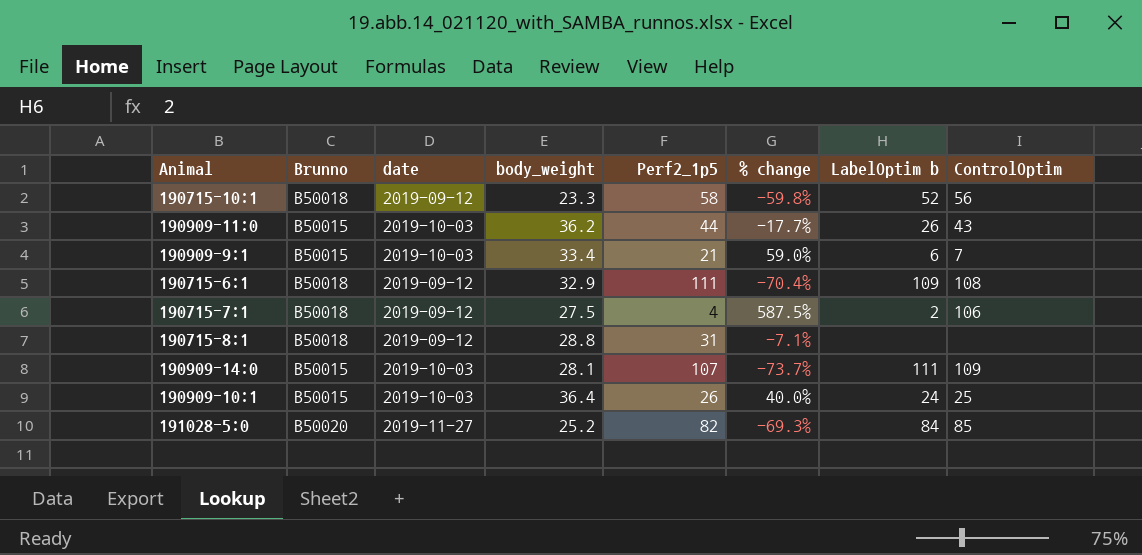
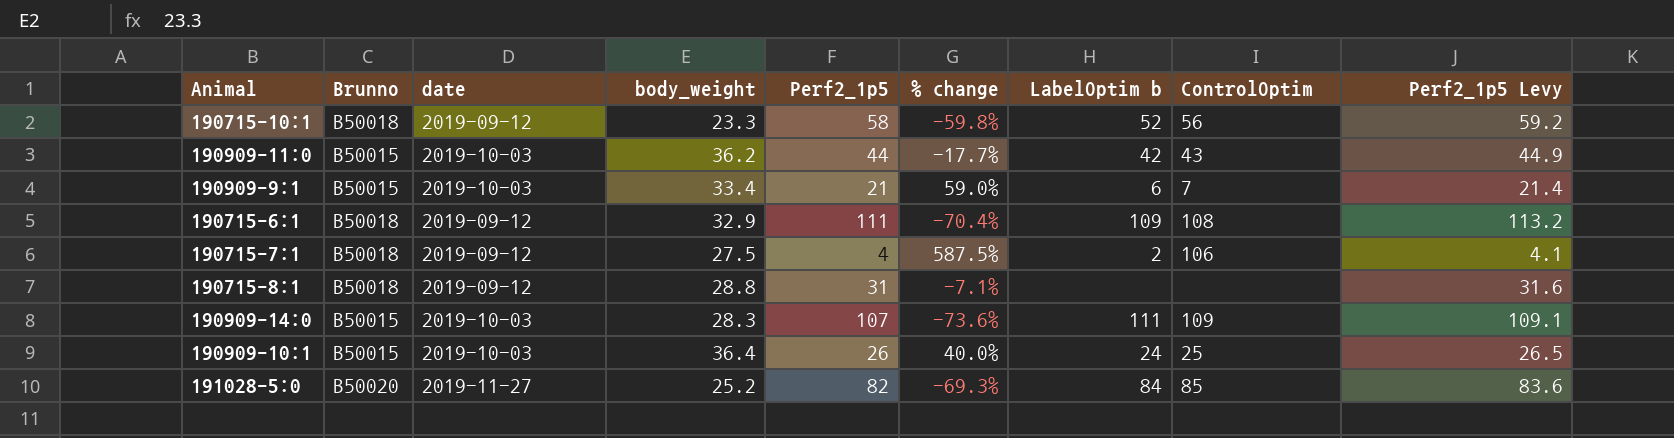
column Perf2_1p5 Levy | formula: none -> [Perf2_1p5] * 1.02
190909-11:0 | LabelOptim b: 26 -> 42
190909-14:0 | body_weight: 28.1 -> 28.3
190909-14:0 | % change: -73.7% -> -73.6%

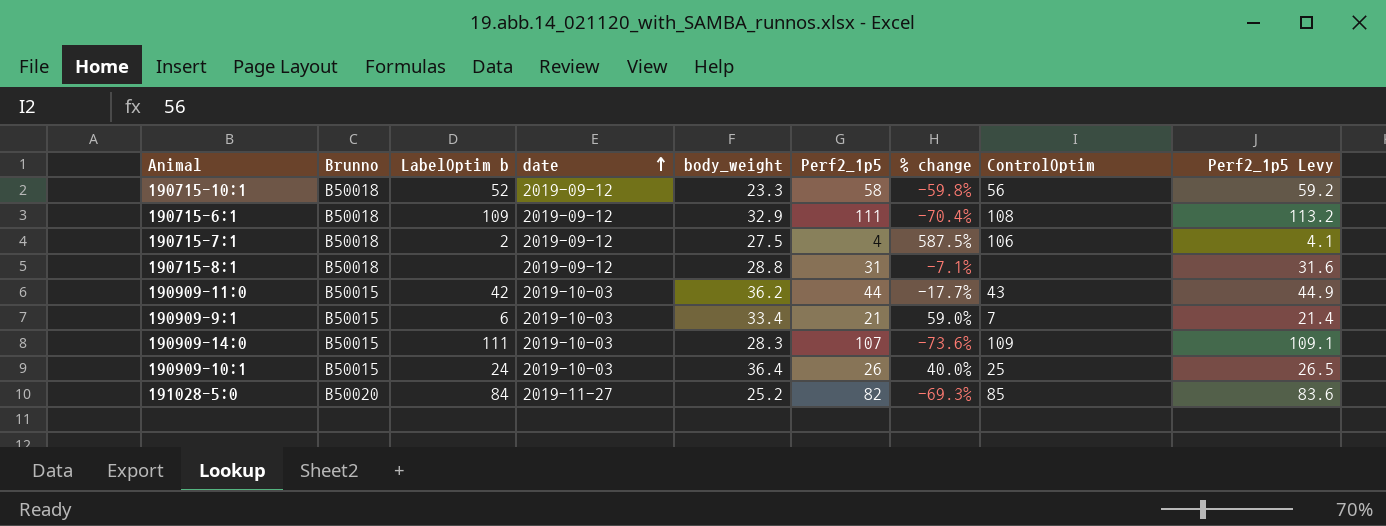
row order: none -> date ascending
column LabelOptim b | position: 7 -> 3

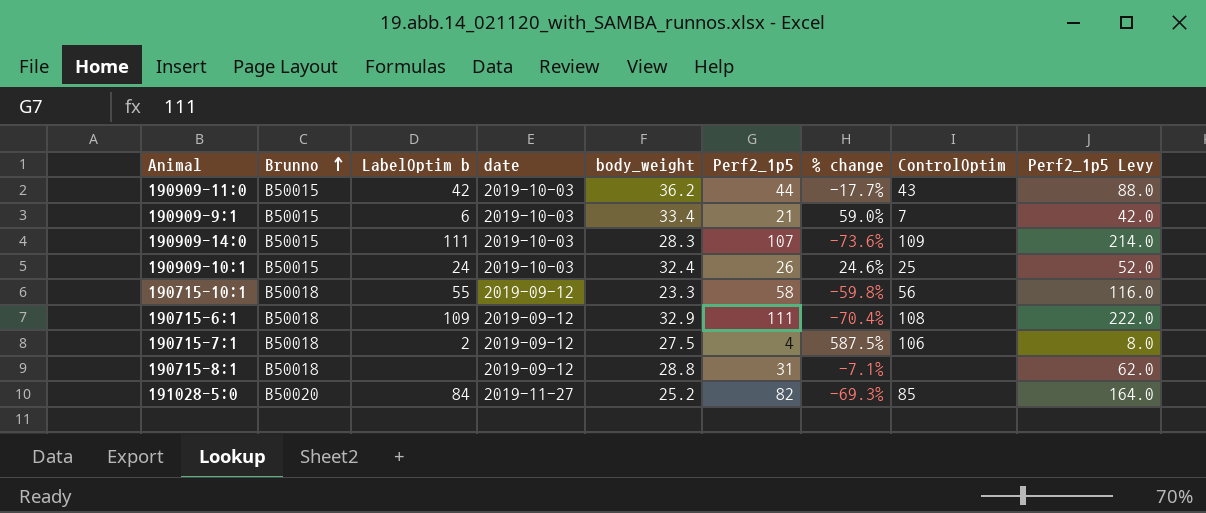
row order: date ascending -> Brunno ascending
column Perf2_1p5 Levy | formula: [Perf2_1p5] * 1.02 -> [Perf2_1p5] * 2
190909-10:1 | body_weight: 36.4 -> 32.4
190909-10:1 | % change: 40.0% -> 24.6%
190715-10:1 | LabelOptim b: 52 -> 55

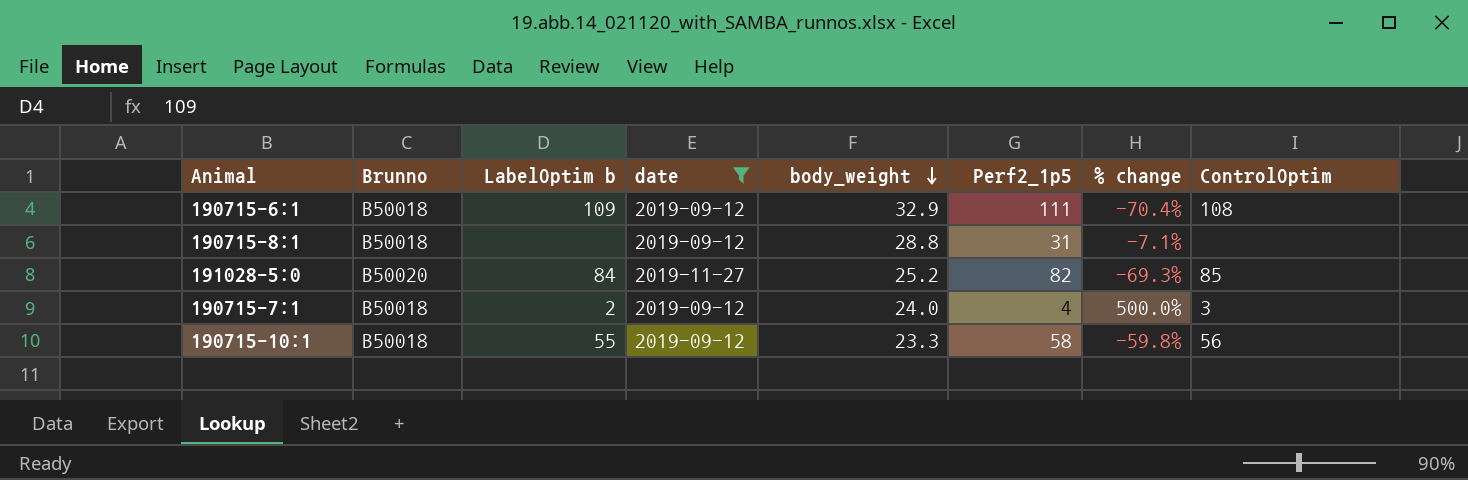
filter: none -> date != 2019-10-03
row order: Brunno ascending -> body_weight descending
column Perf2_1p5 Levy | formula: [Perf2_1p5] * 2 -> none
190715-7:1 | body_weight: 27.5 -> 24.0
190715-7:1 | % change: 587.5% -> 500.0%
190715-7:1 | ControlOptim: 106 -> 3

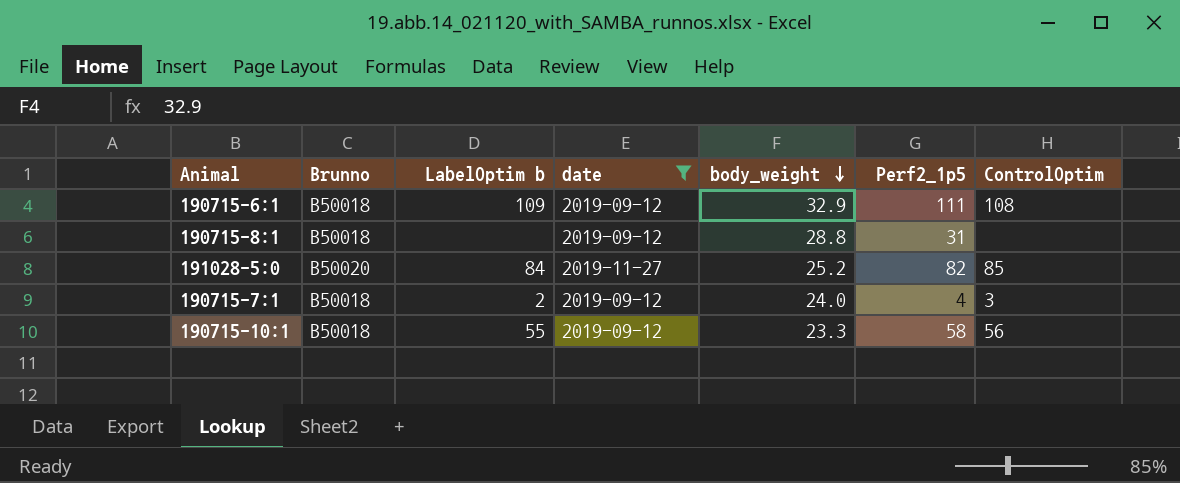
column % change | formula: ([body_weight] - [Perf2_1p5]) / [Perf2_1p5] -> none

